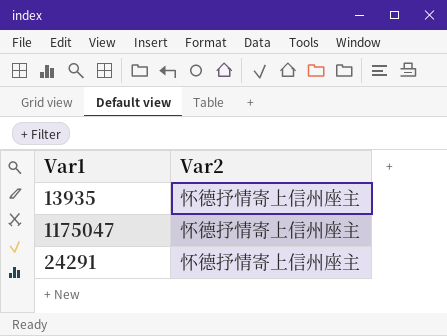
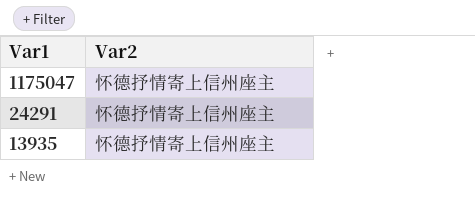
row order: none -> Var1 descending

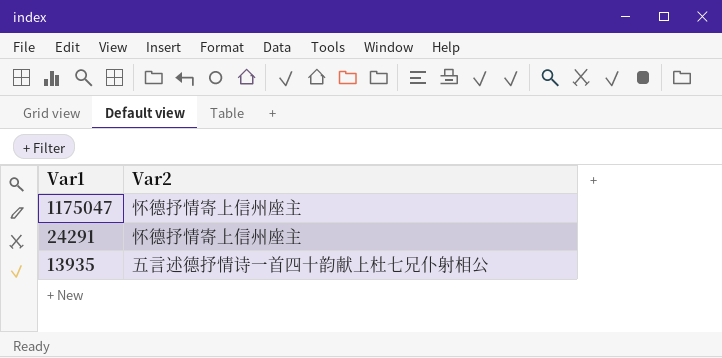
13935 | Var2: 怀德抒情寄上信州座主 -> 五言述德抒情诗一首四十韵献上杜七兄仆射相公

